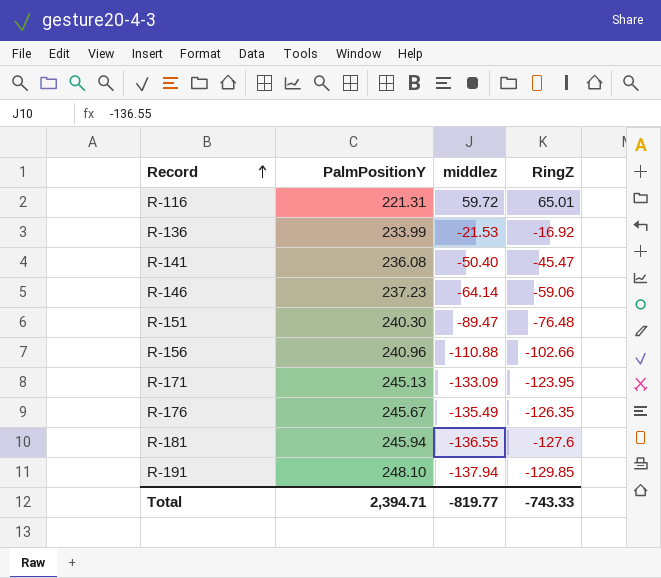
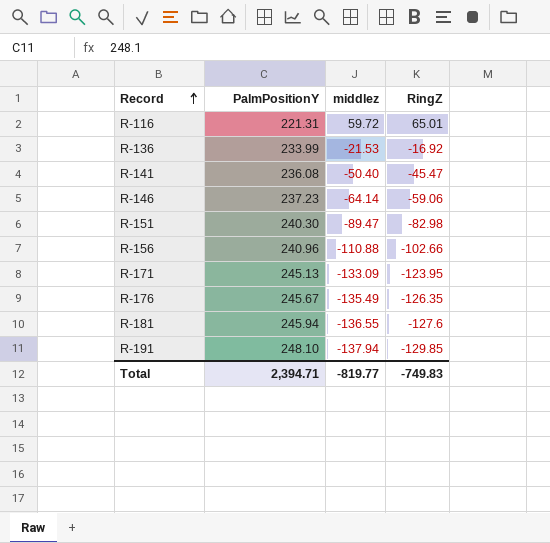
R-151 | RingZ: -76.48 -> -82.98
Total | RingZ: -743.33 -> -749.83

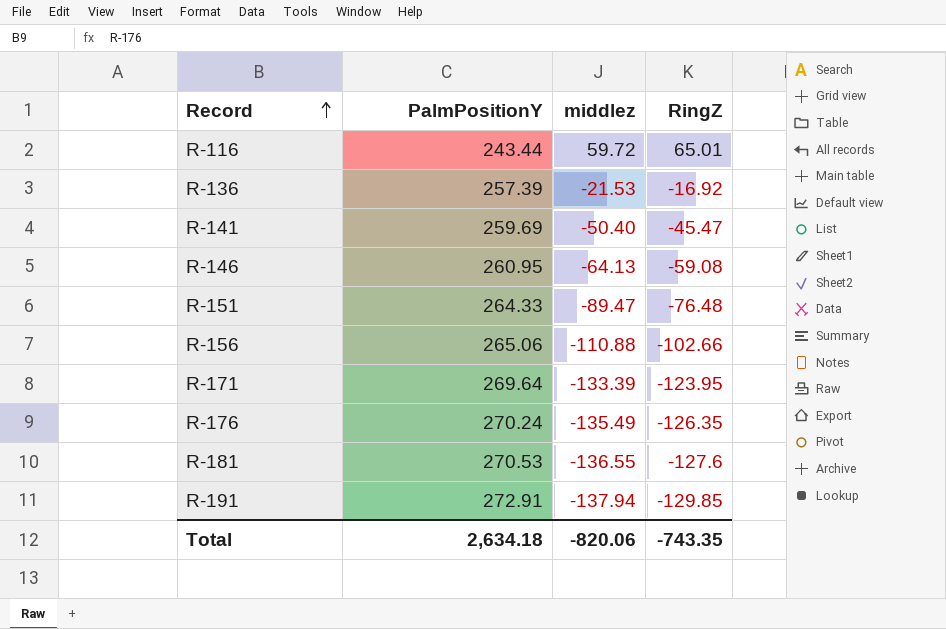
R-116 | PalmPositionY: 221.31 -> 243.44
R-136 | PalmPositionY: 233.99 -> 257.39
R-141 | PalmPositionY: 236.08 -> 259.69
R-146 | PalmPositionY: 237.23 -> 260.95
R-146 | middlez: -64.14 -> -64.13
R-146 | RingZ: -59.06 -> -59.08
R-151 | PalmPositionY: 240.30 -> 264.33
R-151 | RingZ: -82.98 -> -76.48
R-156 | PalmPositionY: 240.96 -> 265.06
R-171 | PalmPositionY: 245.13 -> 269.64
R-171 | middlez: -133.09 -> -133.39
R-176 | PalmPositionY: 245.67 -> 270.24
R-181 | PalmPositionY: 245.94 -> 270.53
R-191 | PalmPositionY: 248.10 -> 272.91
Total | PalmPositionY: 2,394.71 -> 2,634.18
Total | middlez: -819.77 -> -820.06
Total | RingZ: -749.83 -> -743.35

